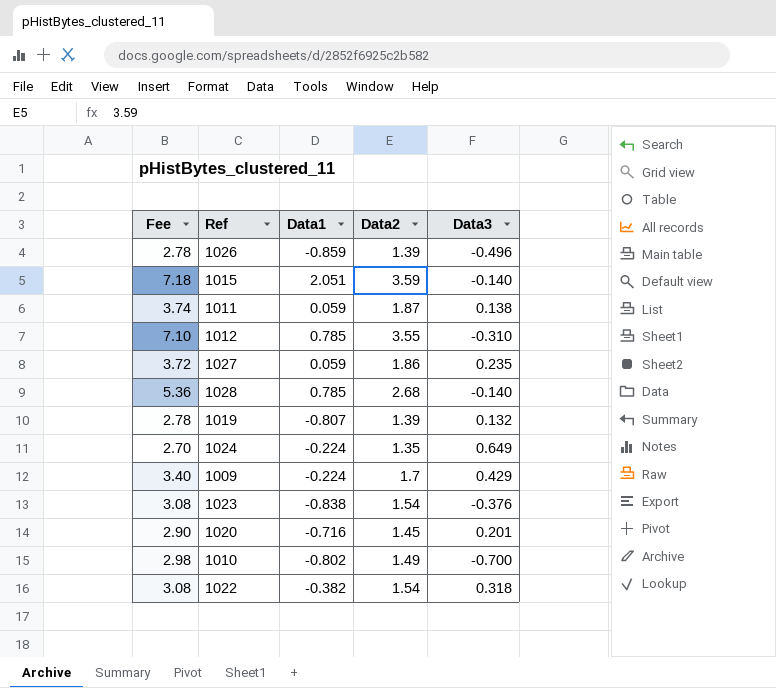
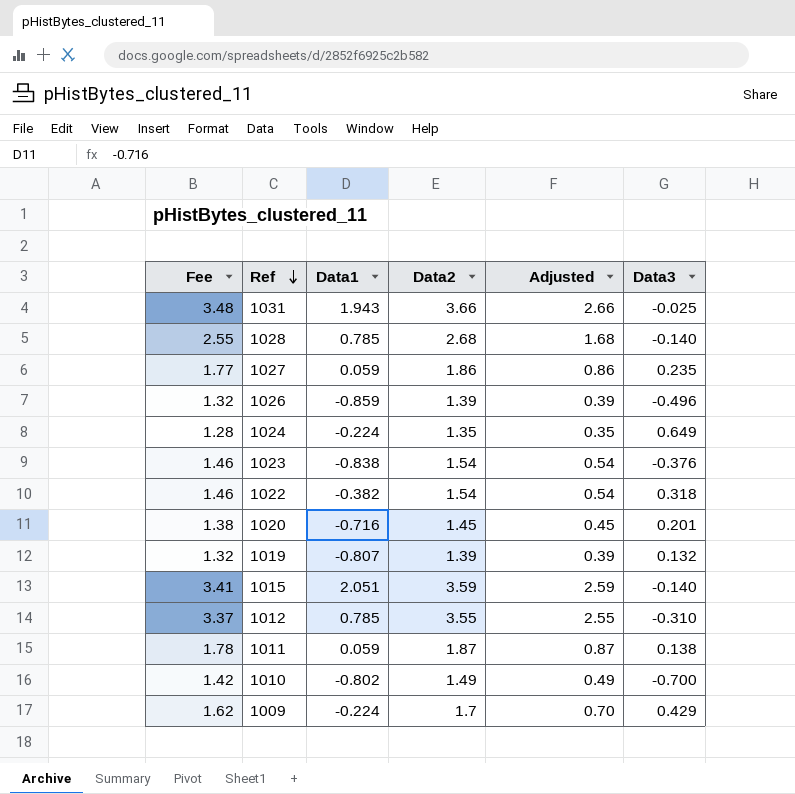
row order: none -> Ref descending
column Fee | formula: [Data2] * 2 -> [Data2] * 0.95
column Adjusted | formula: none -> [Data2] - 1
row 1031: none -> 3.48 | 1.943 | 3.66 | 2.66 | -0.025

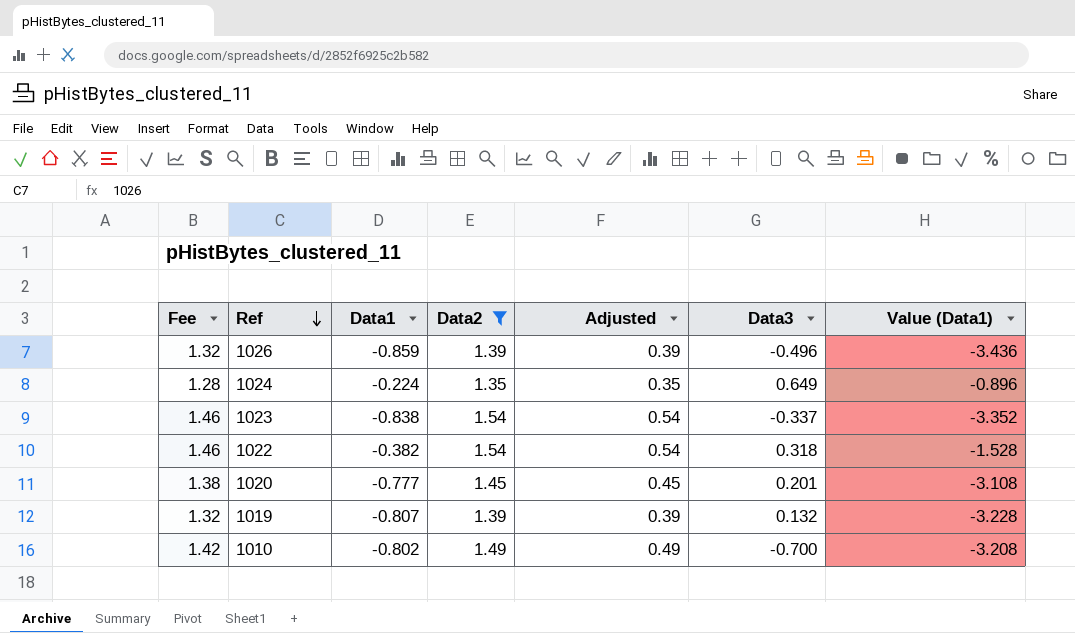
filter: none -> Data2 <= 1.54
column Value (Data1) | formula: none -> [Data1] * 4
1023 | Data3: -0.376 -> -0.337
1020 | Data1: -0.716 -> -0.777

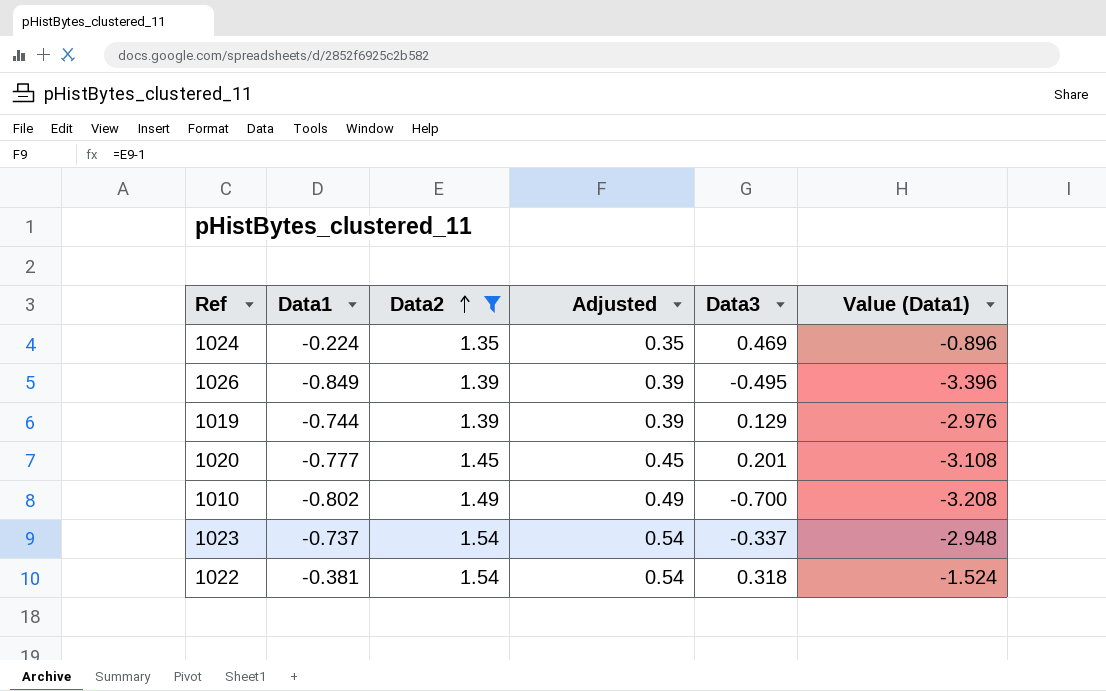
row order: Ref descending -> Data2 ascending
column Fee | formula: [Data2] * 0.95 -> none
1024 | Data3: 0.649 -> 0.469
1026 | Data1: -0.859 -> -0.849
1026 | Data3: -0.496 -> -0.495
1026 | Value (Data1): -3.436 -> -3.396
1019 | Data1: -0.807 -> -0.744
1019 | Data3: 0.132 -> 0.129
1019 | Value (Data1): -3.228 -> -2.976
1023 | Data1: -0.838 -> -0.737
1023 | Value (Data1): -3.352 -> -2.948
1022 | Data1: -0.382 -> -0.381
1022 | Value (Data1): -1.528 -> -1.524

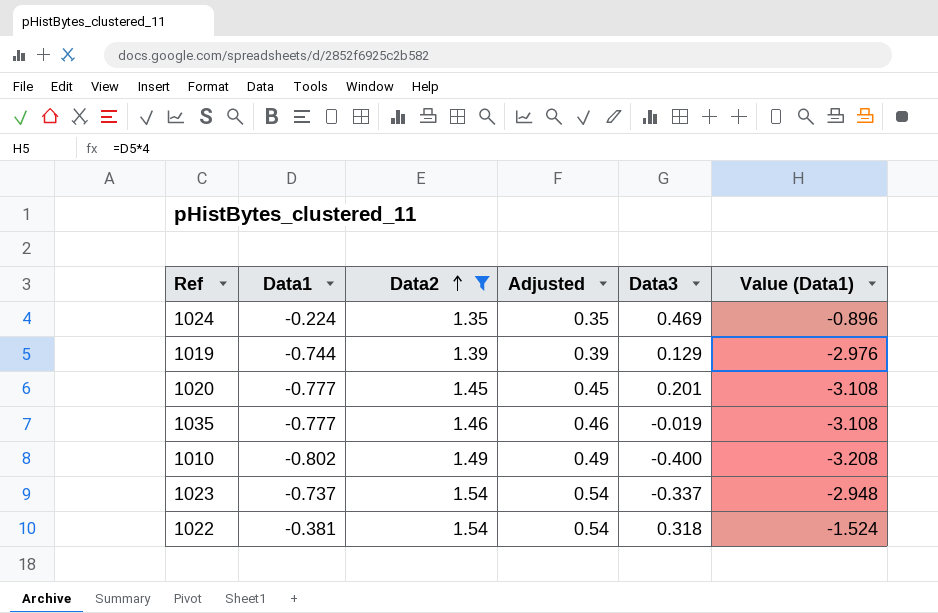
row 1026: -0.849 | 1.39 | 0.39 | -0.495 | -3.396 -> none
row 1035: none -> -0.777 | 1.46 | 0.46 | -0.019 | -3.108
1010 | Data3: -0.700 -> -0.400

